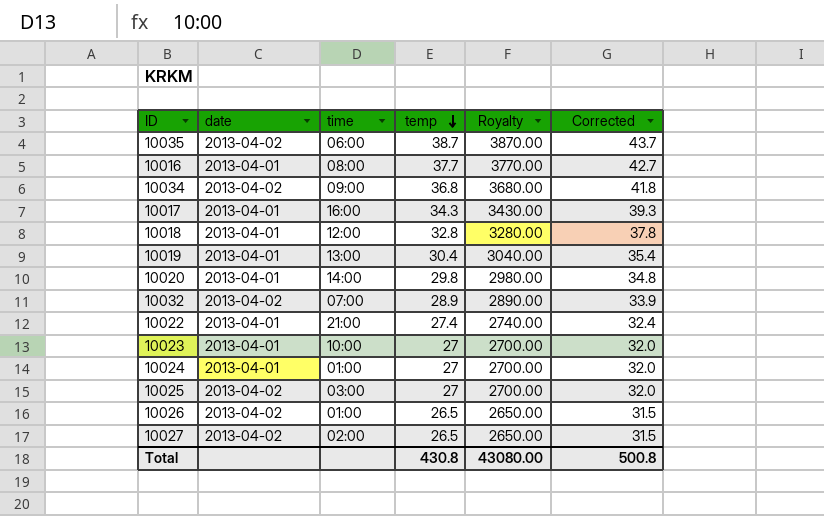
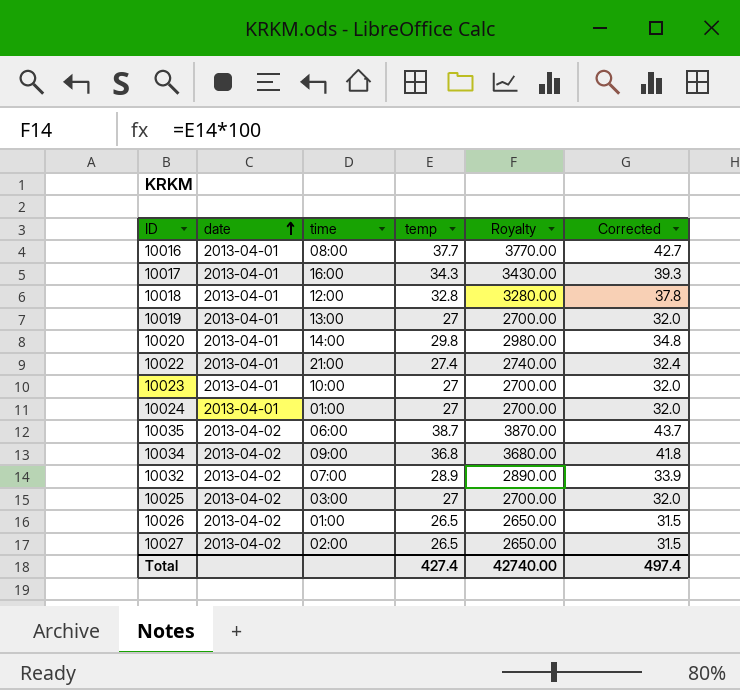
row order: temp descending -> date ascending
10019 | temp: 30.4 -> 27
10019 | Royalty: 3040.00 -> 2700.00
10019 | Corrected: 35.4 -> 32.0
Total | temp: 430.8 -> 427.4
Total | Royalty: 43080.00 -> 42740.00
Total | Corrected: 500.8 -> 497.4

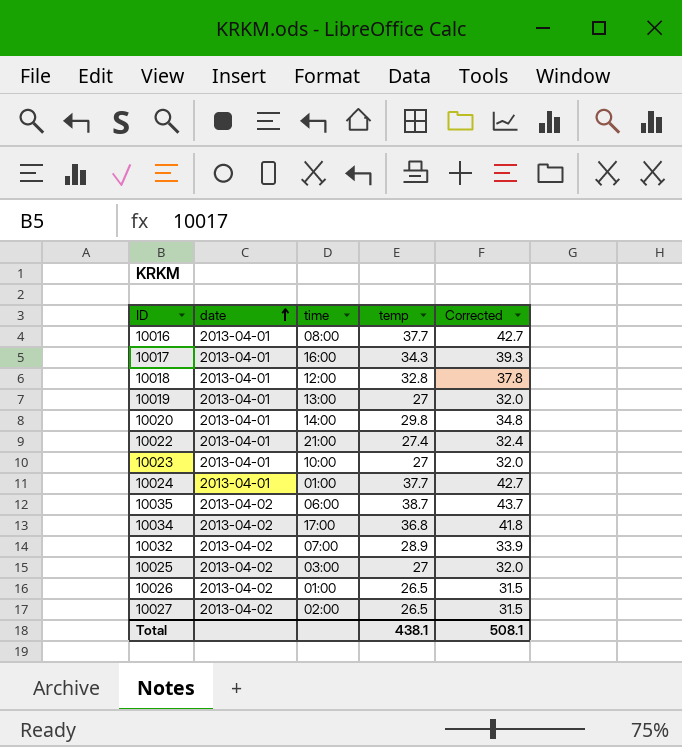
column Royalty | formula: [temp] * 100 -> none
10024 | temp: 27 -> 37.7
10024 | Corrected: 32.0 -> 42.7
10034 | time: 09:00 -> 17:00
Total | temp: 427.4 -> 438.1
Total | Corrected: 497.4 -> 508.1

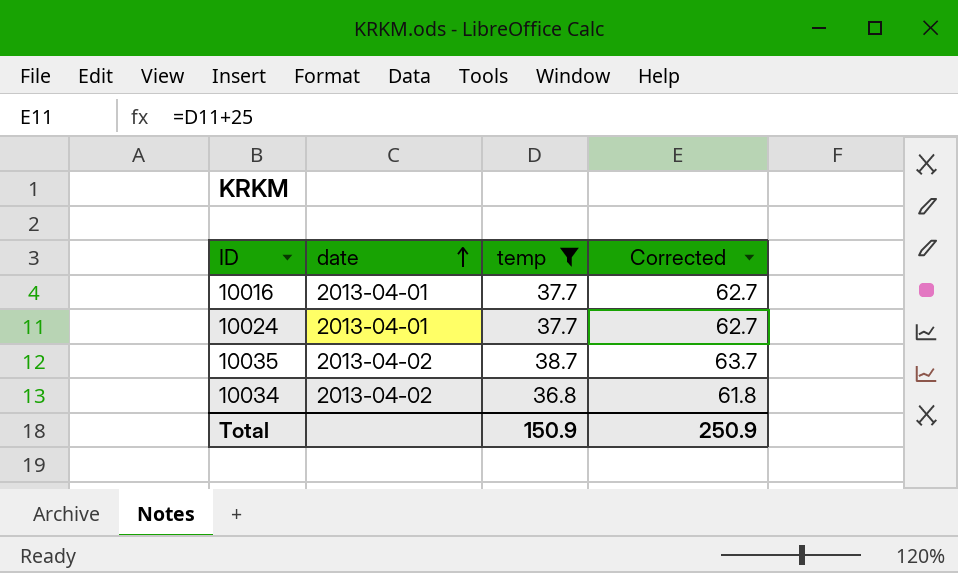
filter: none -> temp >= 36.8
column time | position: 3 -> none
column Corrected | formula: [temp] + 5 -> [temp] + 25
Total | temp: 438.1 -> 150.9
Total | Corrected: 508.1 -> 250.9

